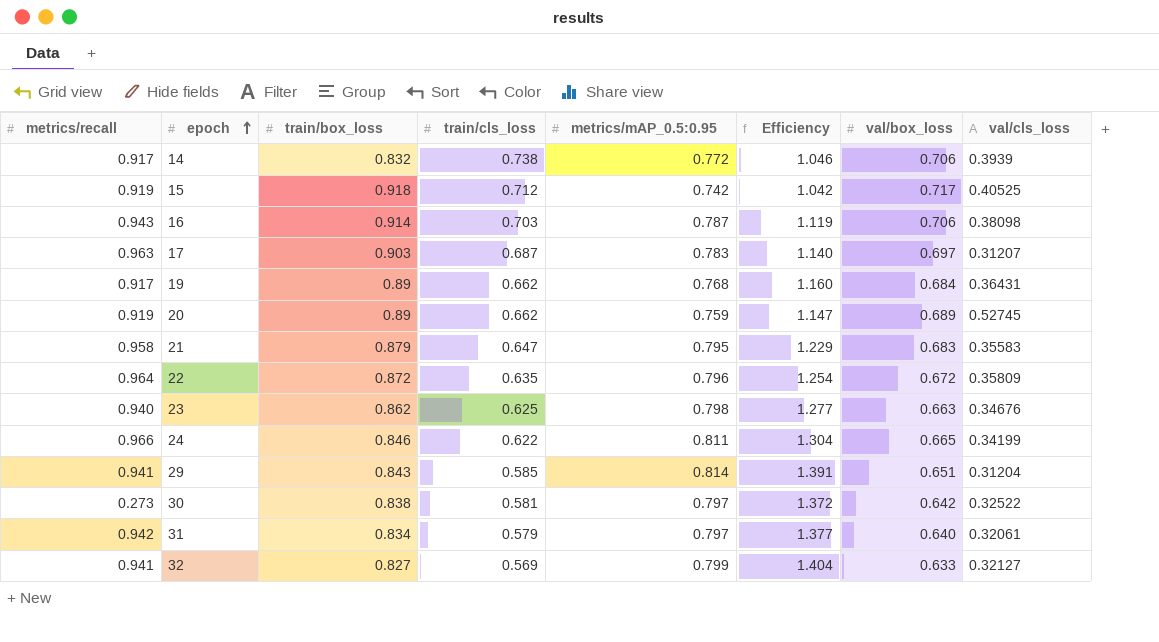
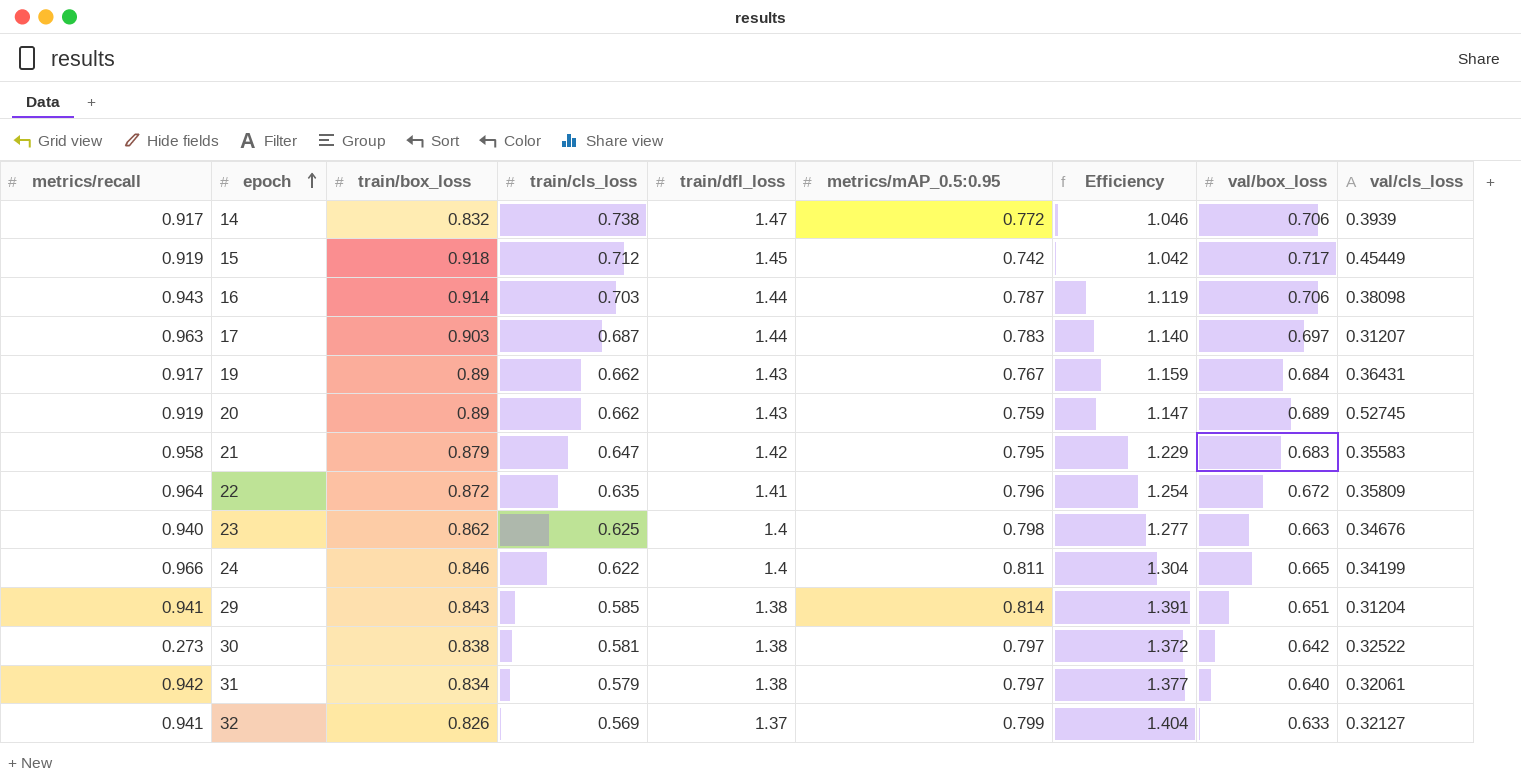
column train/dfl_loss | position: none -> 5
15 | val/cls_loss: 0.40525 -> 0.45449
19 | metrics/mAP_0.5:0.95: 0.768 -> 0.767
19 | Efficiency: 1.160 -> 1.159
32 | train/box_loss: 0.827 -> 0.826

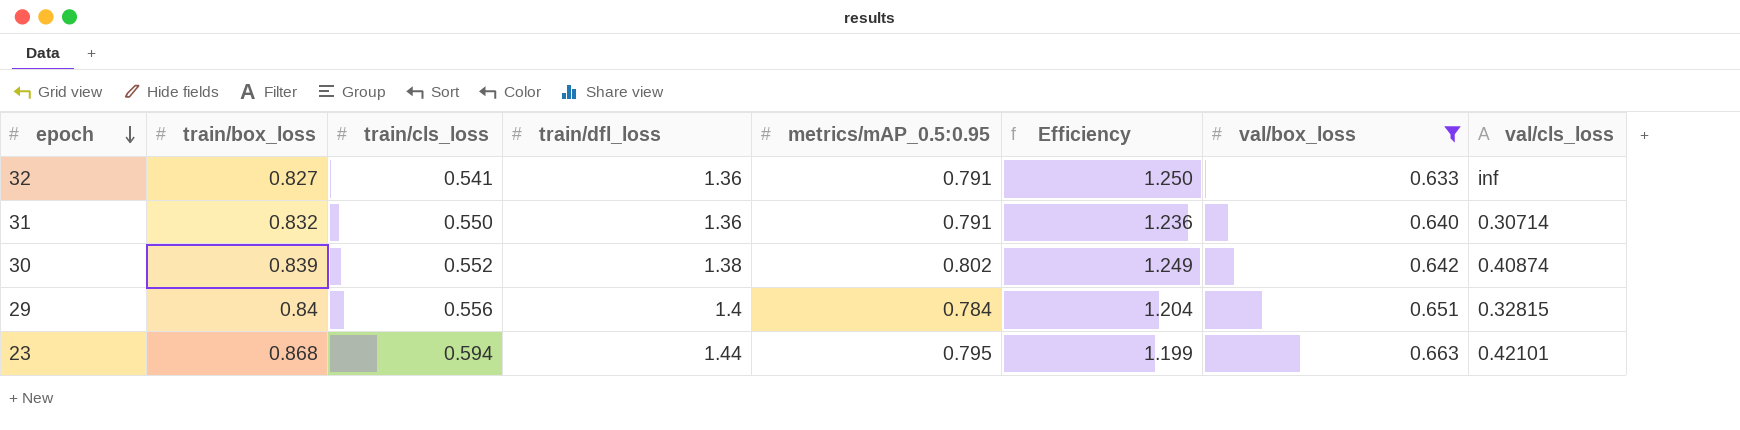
filter: none -> val/box_loss <= 0.663
row order: epoch ascending -> epoch descending
column metrics/recall | position: 1 -> none
column Efficiency | formula: [metrics/mAP_0.5:0.95] / [train/cls_loss] -> [metrics/mAP_0.5:0.95] / [val/box_loss]
32 | train/box_loss: 0.826 -> 0.827
32 | train/cls_loss: 0.569 -> 0.541
32 | train/dfl_loss: 1.37 -> 1.36
32 | metrics/mAP_0.5:0.95: 0.799 -> 0.791
32 | val/cls_loss: 0.32127 -> inf
31 | train/box_loss: 0.834 -> 0.832
31 | train/cls_loss: 0.579 -> 0.550
31 | train/dfl_loss: 1.38 -> 1.36
31 | metrics/mAP_0.5:0.95: 0.797 -> 0.791
31 | val/cls_loss: 0.32061 -> 0.30714
30 | train/box_loss: 0.838 -> 0.839
30 | train/cls_loss: 0.581 -> 0.552
30 | metrics/mAP_0.5:0.95: 0.797 -> 0.802
30 | val/cls_loss: 0.32522 -> 0.40874
29 | train/box_loss: 0.843 -> 0.84
29 | train/cls_loss: 0.585 -> 0.556
29 | train/dfl_loss: 1.38 -> 1.4
29 | metrics/mAP_0.5:0.95: 0.814 -> 0.784
29 | val/cls_loss: 0.31204 -> 0.32815
23 | train/box_loss: 0.862 -> 0.868
23 | train/cls_loss: 0.625 -> 0.594
23 | train/dfl_loss: 1.4 -> 1.44
23 | metrics/mAP_0.5:0.95: 0.798 -> 0.795
23 | val/cls_loss: 0.34676 -> 0.42101

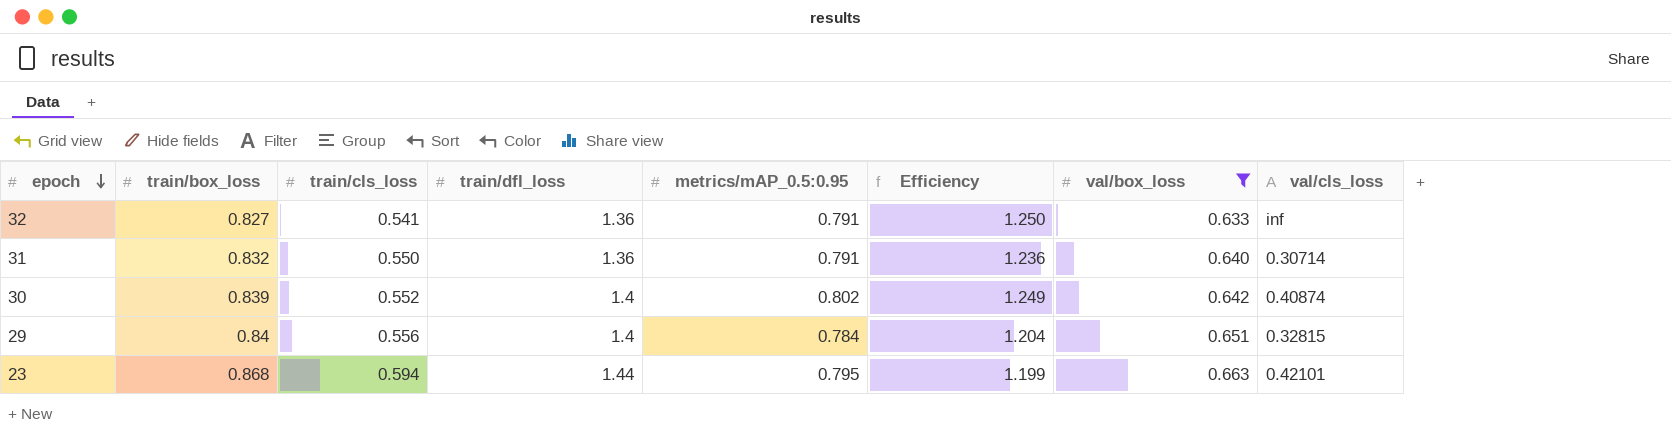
30 | train/dfl_loss: 1.38 -> 1.4

